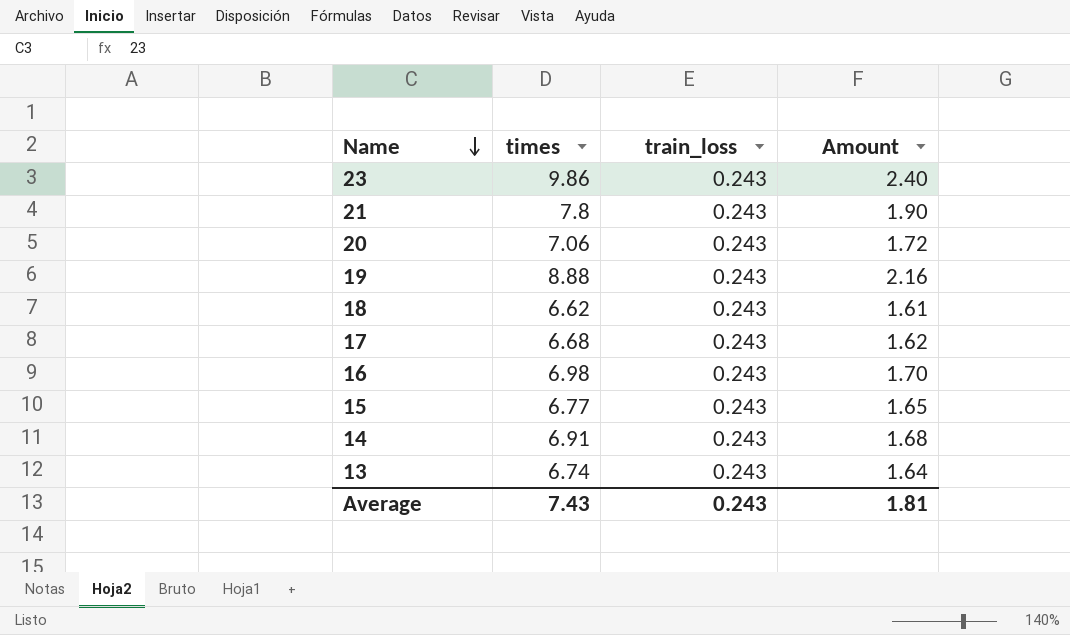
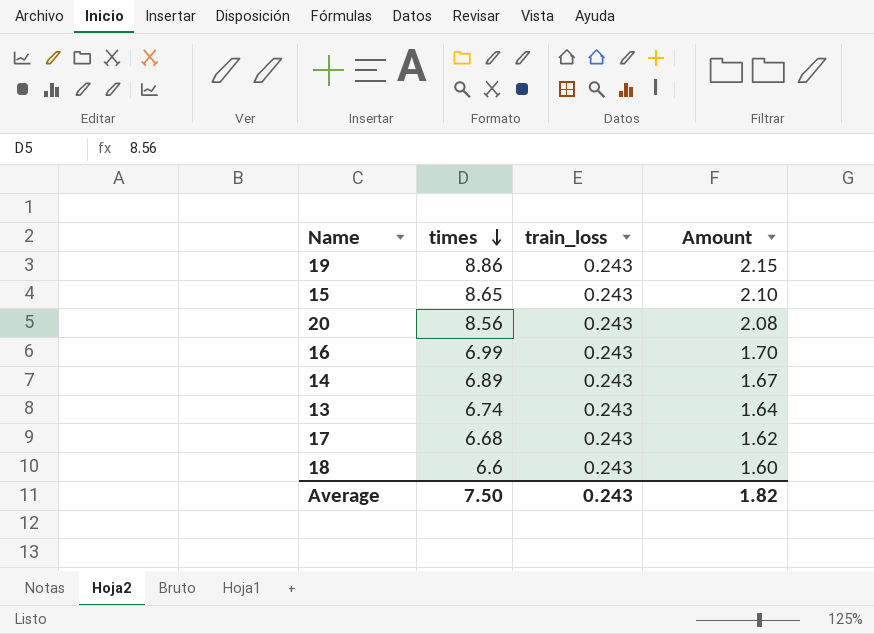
row order: Name descending -> times descending
row 23: 9.86 | 0.243 | 2.40 -> none
row 21: 7.8 | 0.243 | 1.90 -> none
19 | times: 8.88 -> 8.86
19 | Amount: 2.16 -> 2.15
15 | times: 6.77 -> 8.65
15 | Amount: 1.65 -> 2.10
20 | times: 7.06 -> 8.56
20 | Amount: 1.72 -> 2.08
16 | times: 6.98 -> 6.99
14 | times: 6.91 -> 6.89
14 | Amount: 1.68 -> 1.67
18 | times: 6.62 -> 6.6
18 | Amount: 1.61 -> 1.60
Average | times: 7.43 -> 7.50
Average | Amount: 1.81 -> 1.82

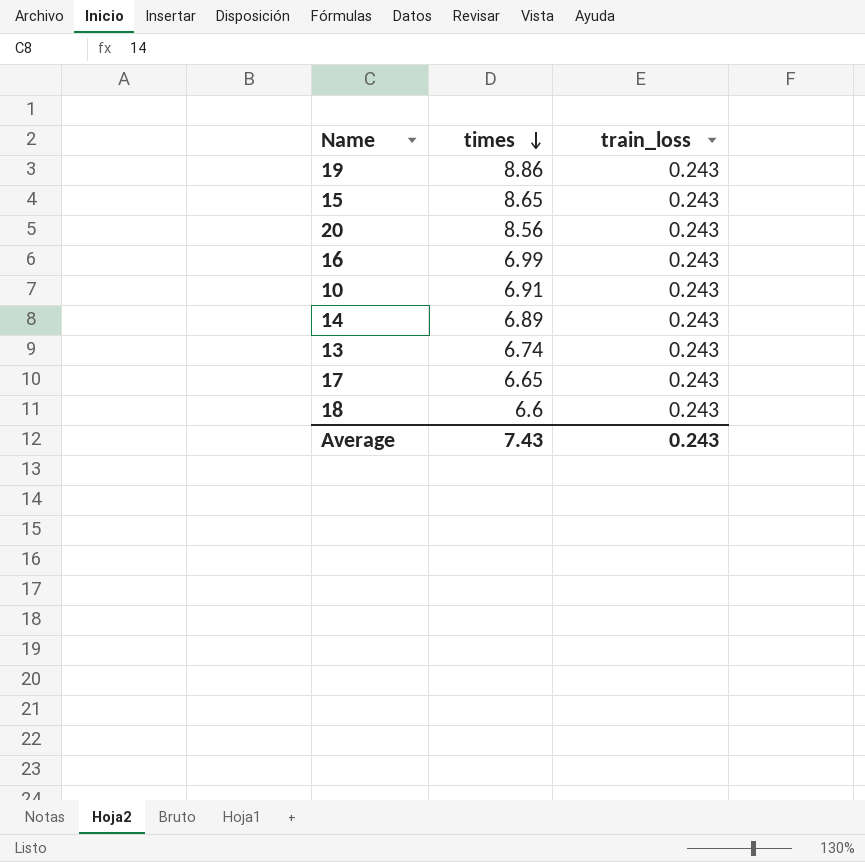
column Amount | formula: [times] * [train_loss] -> none
row 10: none -> 6.91 | 0.243
17 | times: 6.68 -> 6.65
Average | times: 7.50 -> 7.43

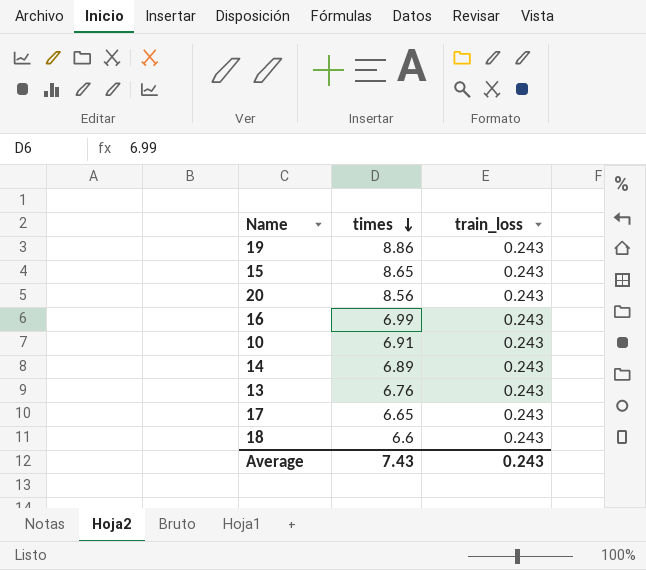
13 | times: 6.74 -> 6.76

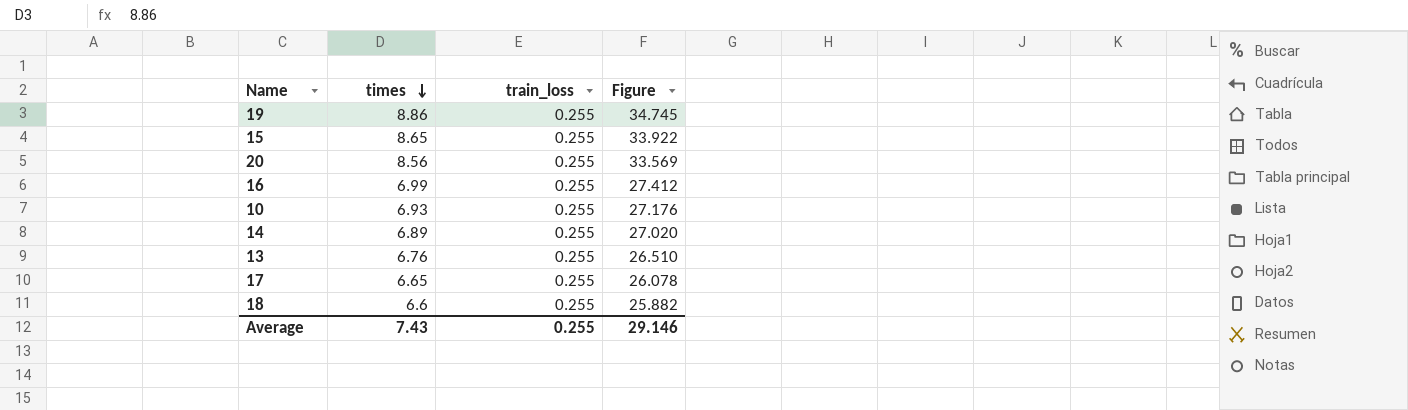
column Figure | formula: none -> [times] / [train_loss]
19 | train_loss: 0.243 -> 0.255
15 | train_loss: 0.243 -> 0.255
20 | train_loss: 0.243 -> 0.255
16 | train_loss: 0.243 -> 0.255
10 | times: 6.91 -> 6.93
10 | train_loss: 0.243 -> 0.255
14 | train_loss: 0.243 -> 0.255
13 | train_loss: 0.243 -> 0.255
17 | train_loss: 0.243 -> 0.255
18 | train_loss: 0.243 -> 0.255
Average | train_loss: 0.243 -> 0.255

